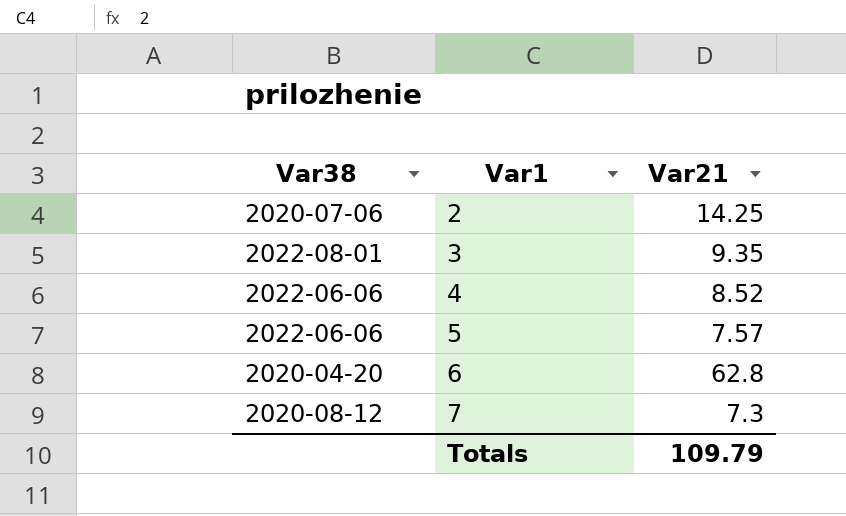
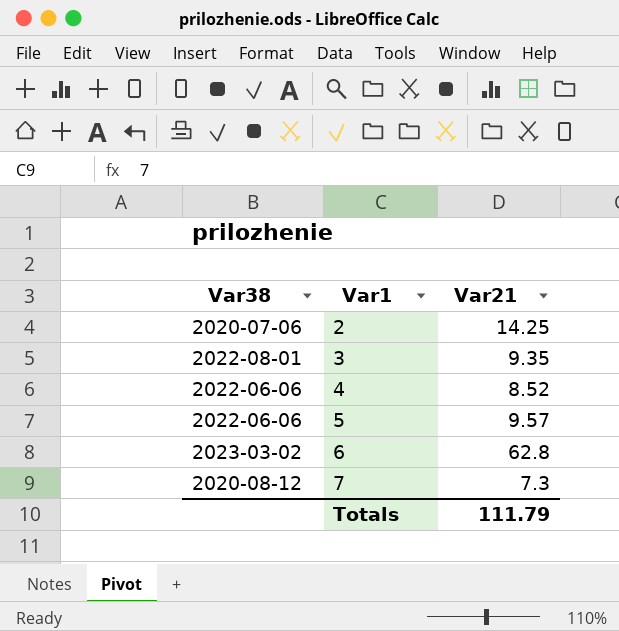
5 | Var21: 7.57 -> 9.57
6 | Var38: 2020-04-20 -> 2023-03-02
Totals | Var21: 109.79 -> 111.79

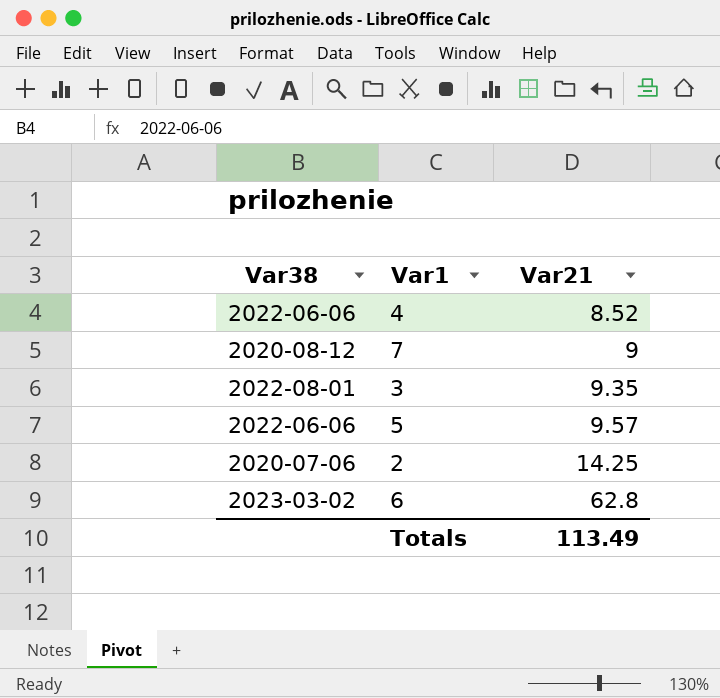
row order: Var1 ascending -> Var21 ascending
7 | Var21: 7.3 -> 9
Totals | Var21: 111.79 -> 113.49

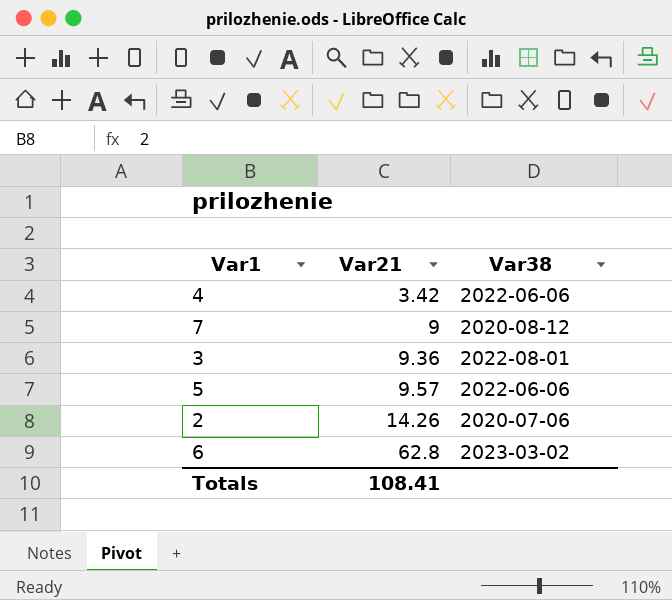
column Var38 | position: 1 -> 3
4 | Var21: 8.52 -> 3.42
3 | Var21: 9.35 -> 9.36
2 | Var21: 14.25 -> 14.26
Totals | Var21: 113.49 -> 108.41

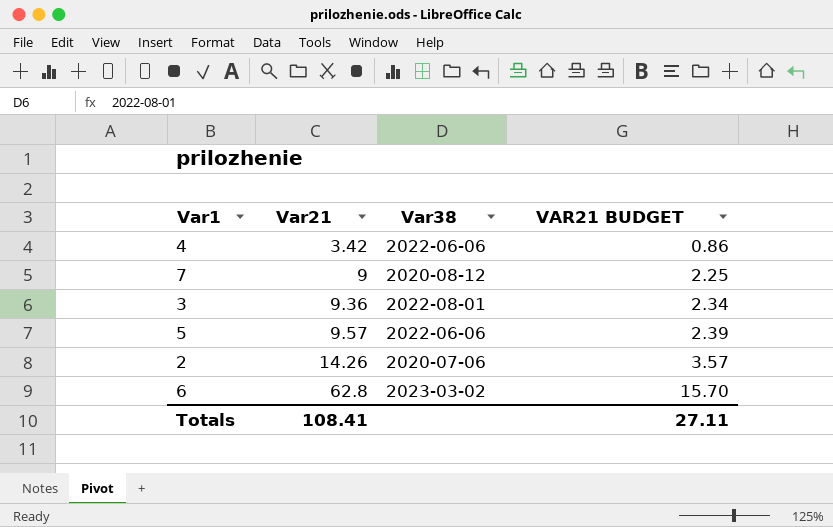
column VAR21 BUDGET | formula: none -> [Var21] * 0.25

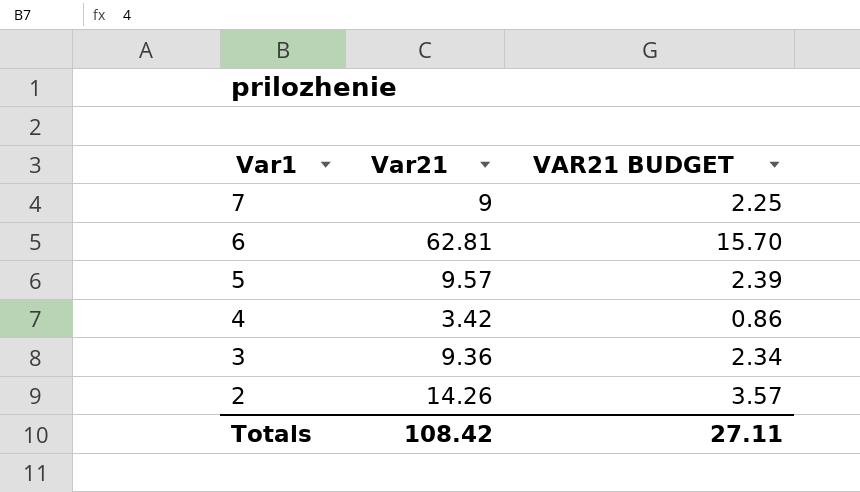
row order: Var21 ascending -> Var1 descending
column Var38 | position: 3 -> none
6 | Var21: 62.8 -> 62.81
Totals | Var21: 108.41 -> 108.42

